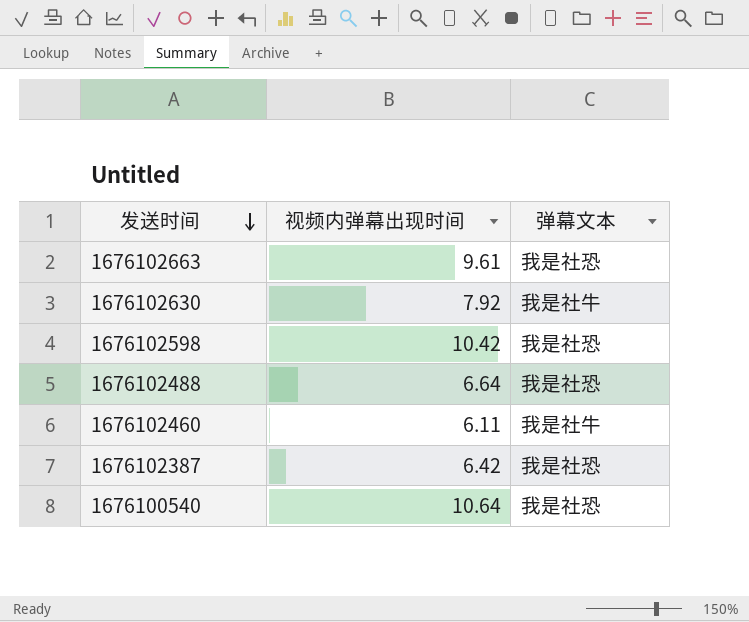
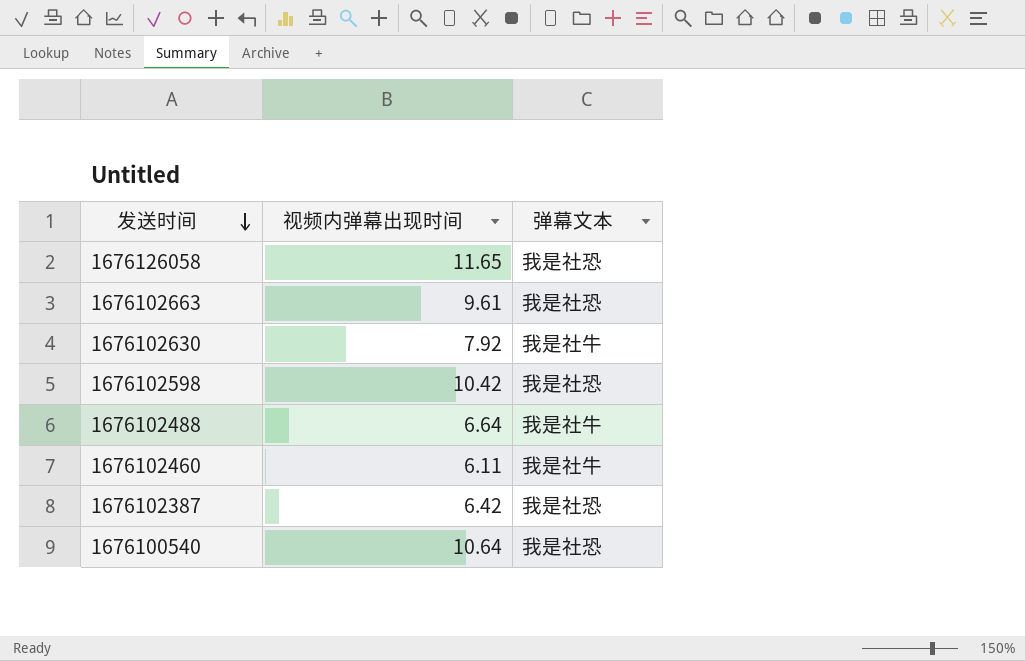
row 1676126058: none -> 11.65 | 我是社恐
1676102488 | 弹幕文本: 我是社恐 -> 我是社牛

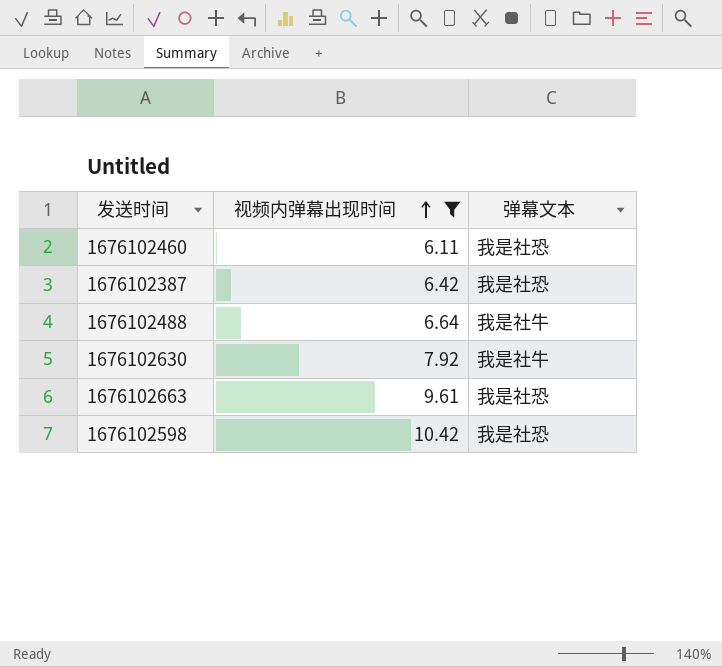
filter: none -> 视频内弹幕出现时间 <= 10.42
row order: 发送时间 descending -> 视频内弹幕出现时间 ascending
1676102460 | 弹幕文本: 我是社牛 -> 我是社恐

